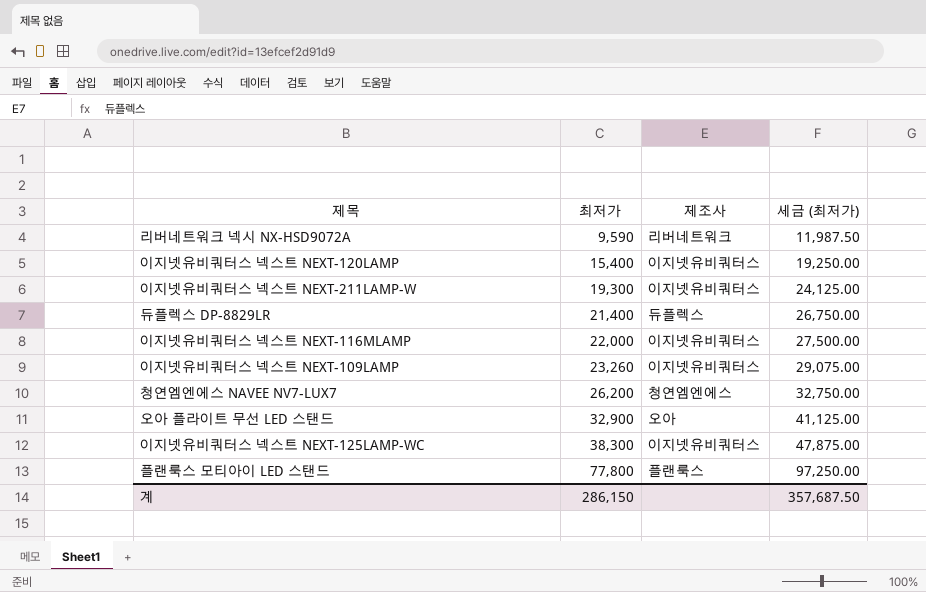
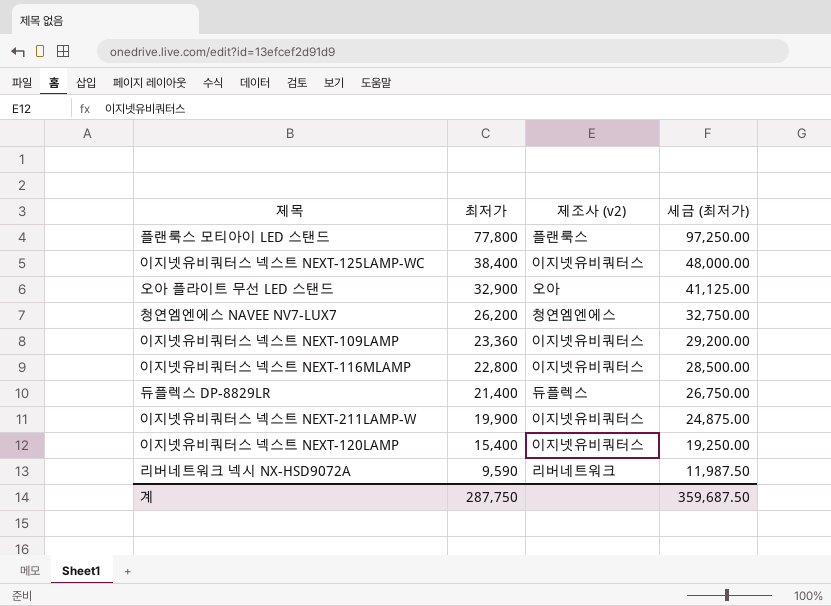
row order: 최저가 ascending -> 최저가 descending
column name: 제조사 -> 제조사 (v2)
이지넷유비쿼터스 넥스트 NEXT-125LAMP-WC | 최저가: 38,300 -> 38,400
이지넷유비쿼터스 넥스트 NEXT-125LAMP-WC | 세금 (최저가): 47,875.00 -> 48,000.00
이지넷유비쿼터스 넥스트 NEXT-109LAMP | 최저가: 23,260 -> 23,360
이지넷유비쿼터스 넥스트 NEXT-109LAMP | 세금 (최저가): 29,075.00 -> 29,200.00
이지넷유비쿼터스 넥스트 NEXT-116MLAMP | 최저가: 22,000 -> 22,800
이지넷유비쿼터스 넥스트 NEXT-116MLAMP | 세금 (최저가): 27,500.00 -> 28,500.00
이지넷유비쿼터스 넥스트 NEXT-211LAMP-W | 최저가: 19,300 -> 19,900
이지넷유비쿼터스 넥스트 NEXT-211LAMP-W | 세금 (최저가): 24,125.00 -> 24,875.00
계 | 최저가: 286,150 -> 287,750
계 | 세금 (최저가): 357,687.50 -> 359,687.50

